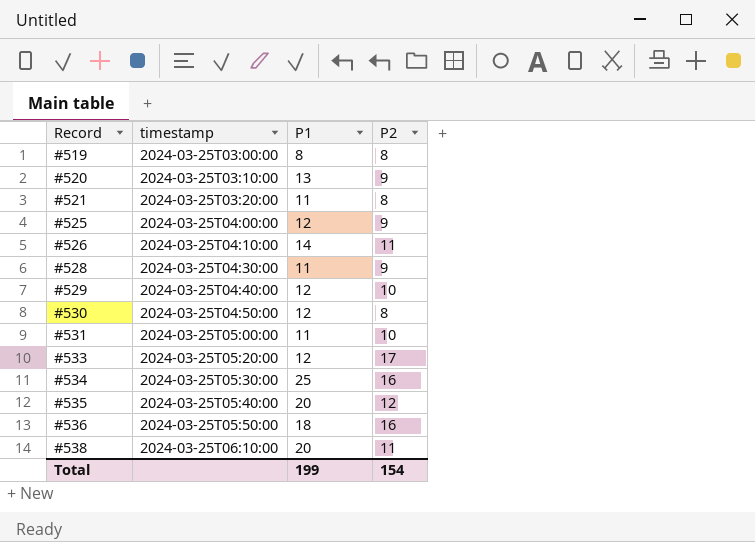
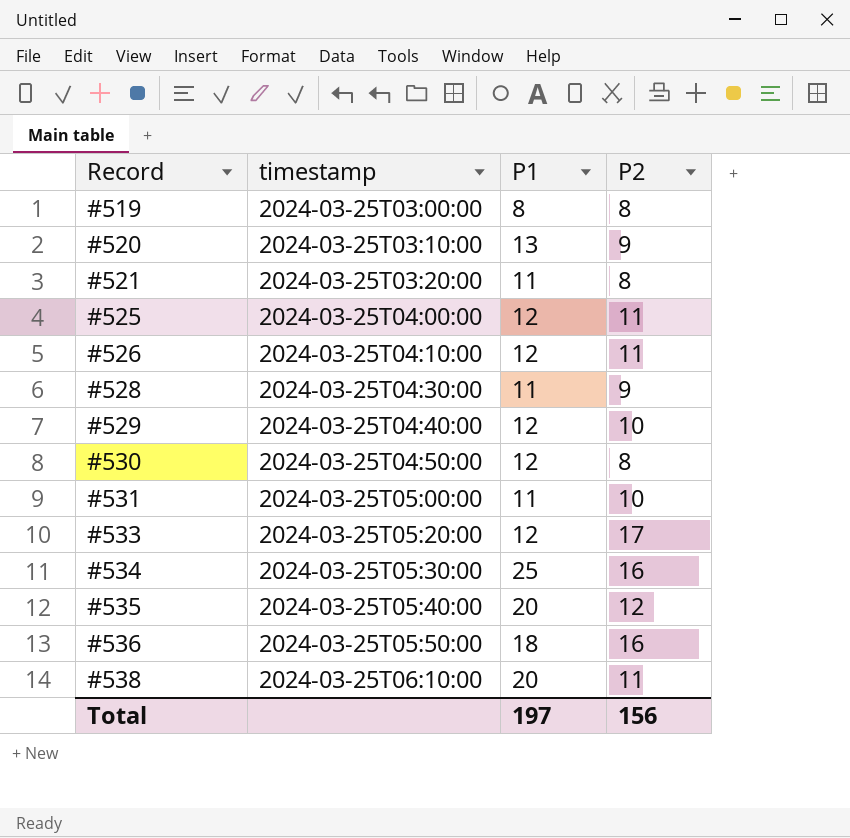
#525 | P2: 9 -> 11
#526 | P1: 14 -> 12
Total | P1: 199 -> 197
Total | P2: 154 -> 156

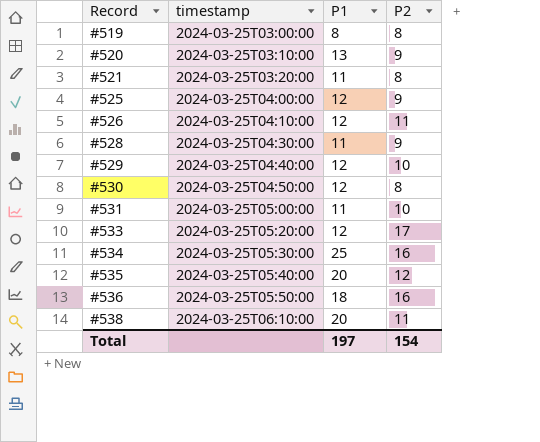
#525 | P2: 11 -> 9
Total | P2: 156 -> 154

